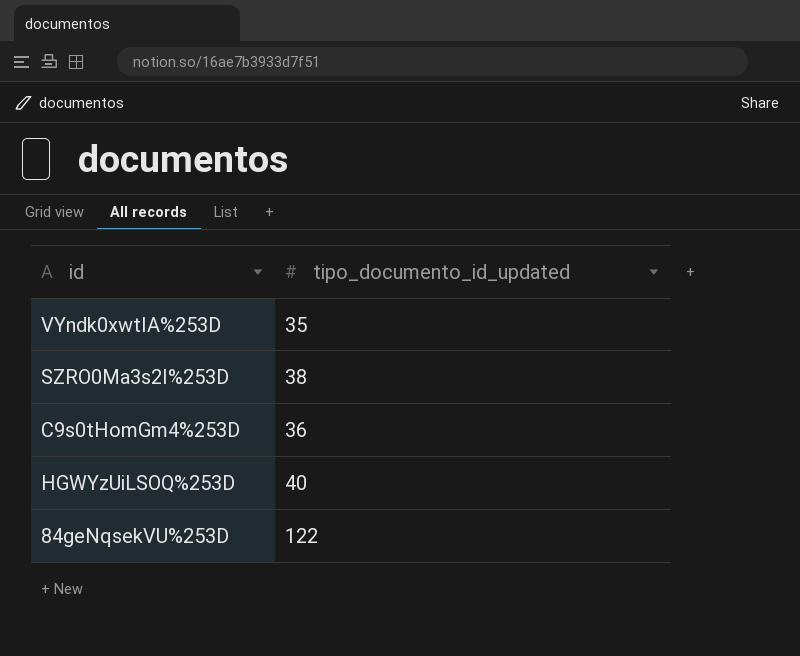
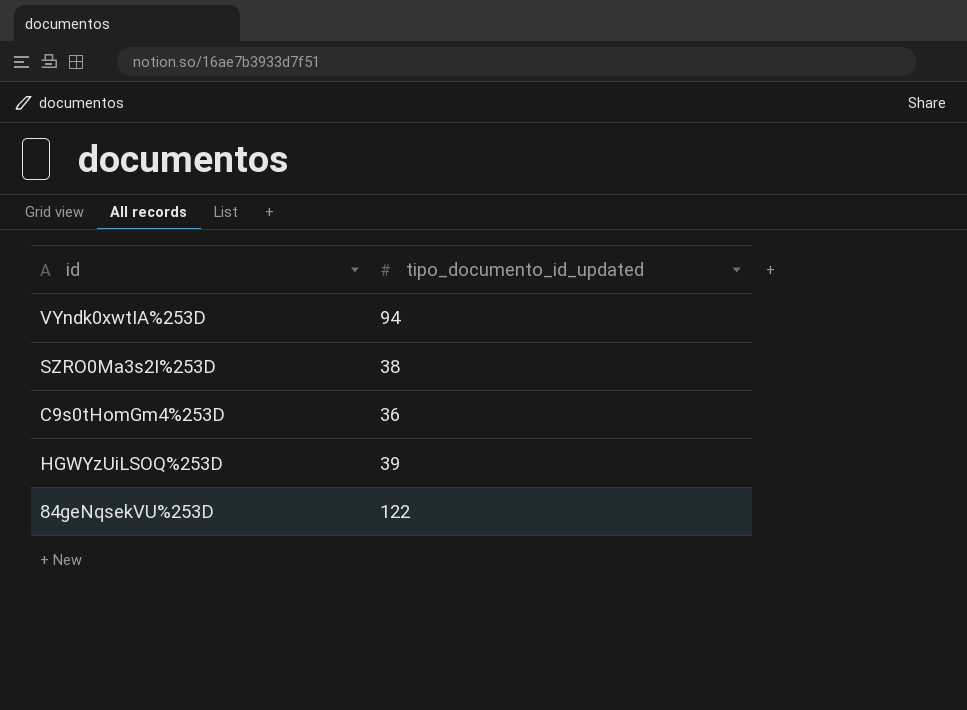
VYndk0xwtIA%253D | tipo_documento_id_updated: 35 -> 94
HGWYzUiLSOQ%253D | tipo_documento_id_updated: 40 -> 39

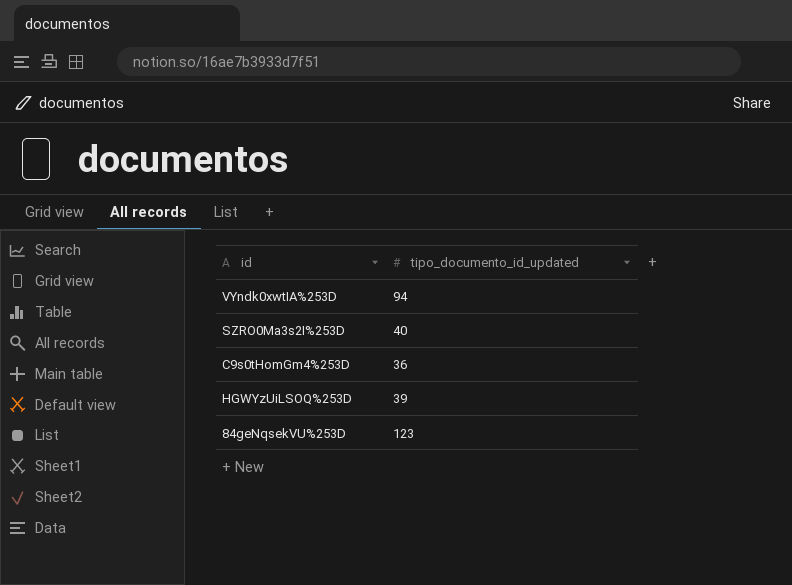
SZRO0Ma3s2I%253D | tipo_documento_id_updated: 38 -> 40
84geNqsekVU%253D | tipo_documento_id_updated: 122 -> 123

